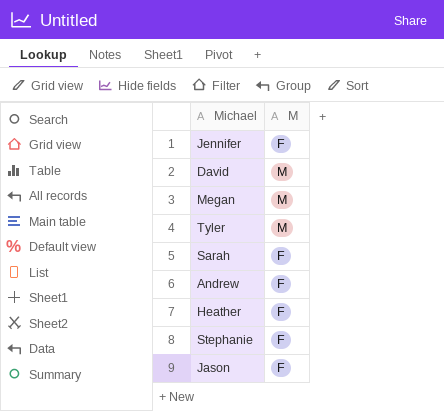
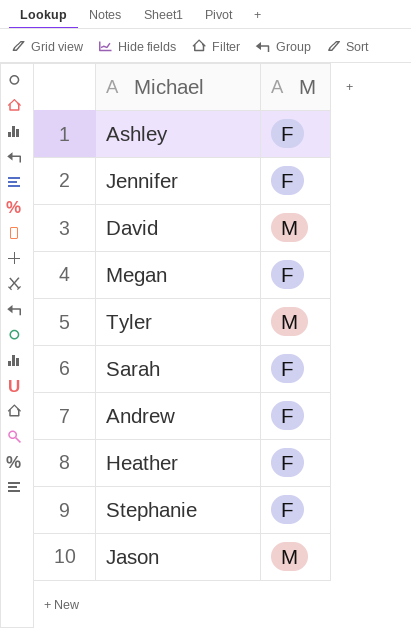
row Ashley: none -> F
Megan | M: M -> F
Jason | M: F -> M

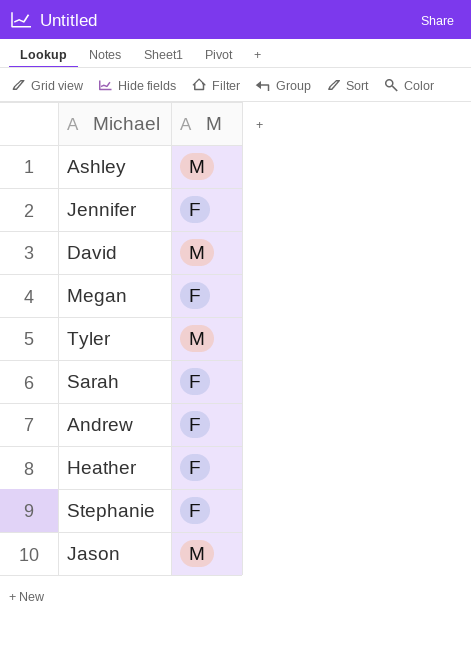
Ashley | M: F -> M

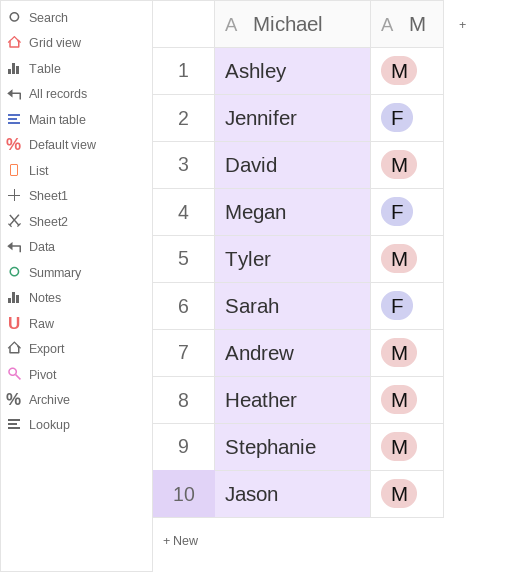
Andrew | M: F -> M
Heather | M: F -> M
Stephanie | M: F -> M

